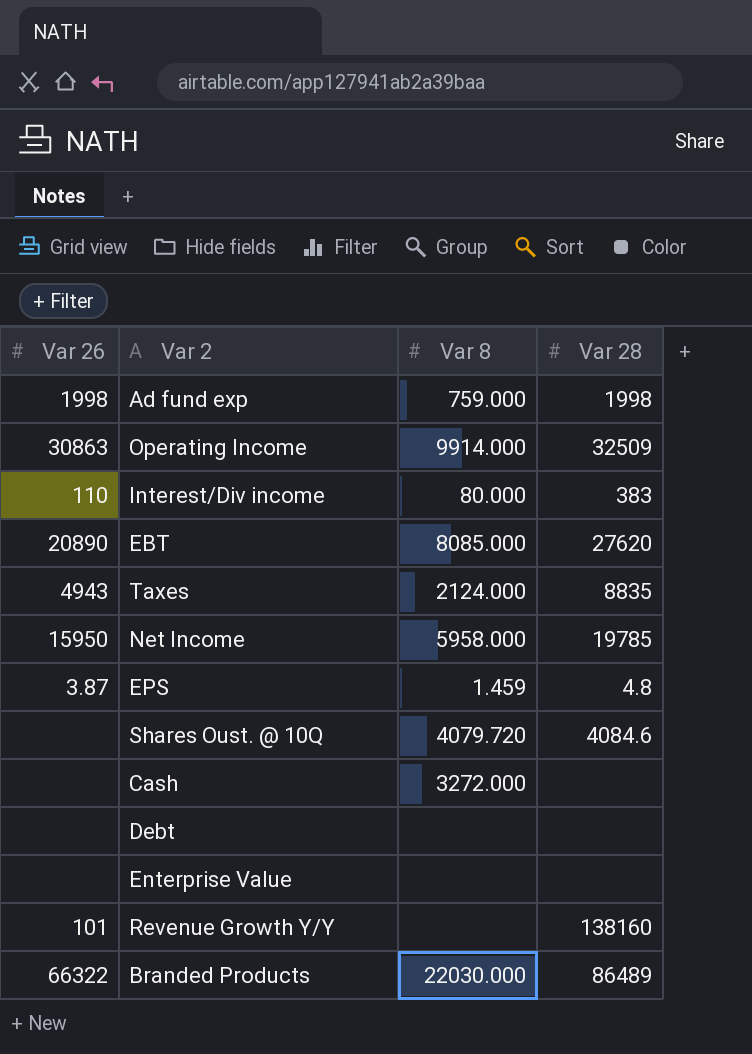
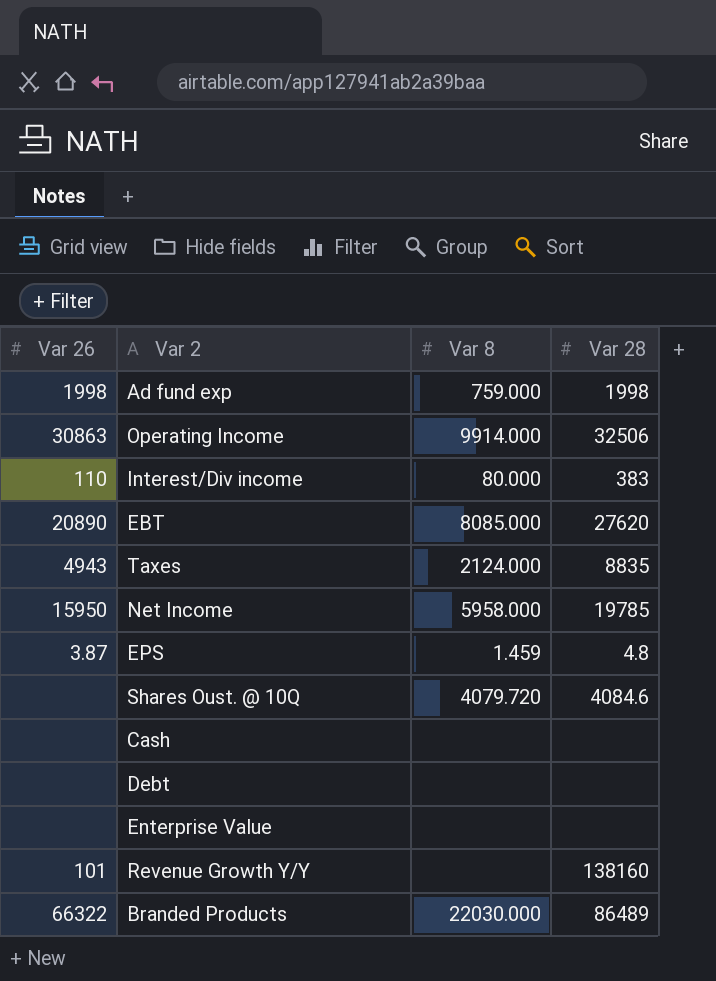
Operating Income | Var 28: 32509 -> 32506
Cash | Var 8: 3272.000 -> none

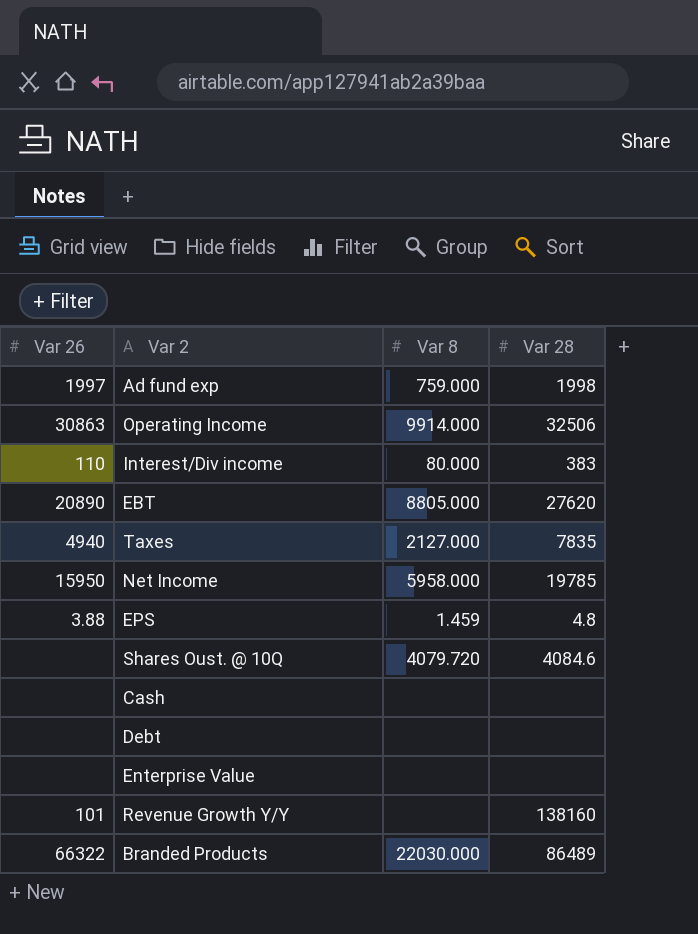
Ad fund exp | Var 26: 1998 -> 1997
EBT | Var 8: 8085.000 -> 8805.000
Taxes | Var 26: 4943 -> 4940
Taxes | Var 8: 2124.000 -> 2127.000
Taxes | Var 28: 8835 -> 7835
EPS | Var 26: 3.87 -> 3.88

